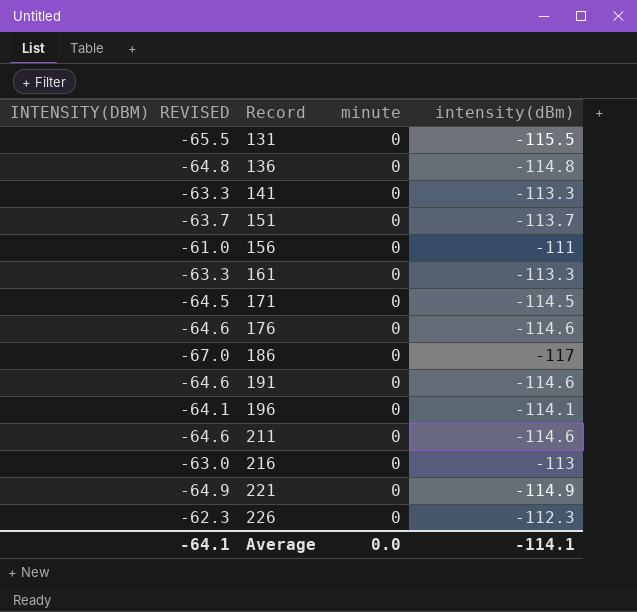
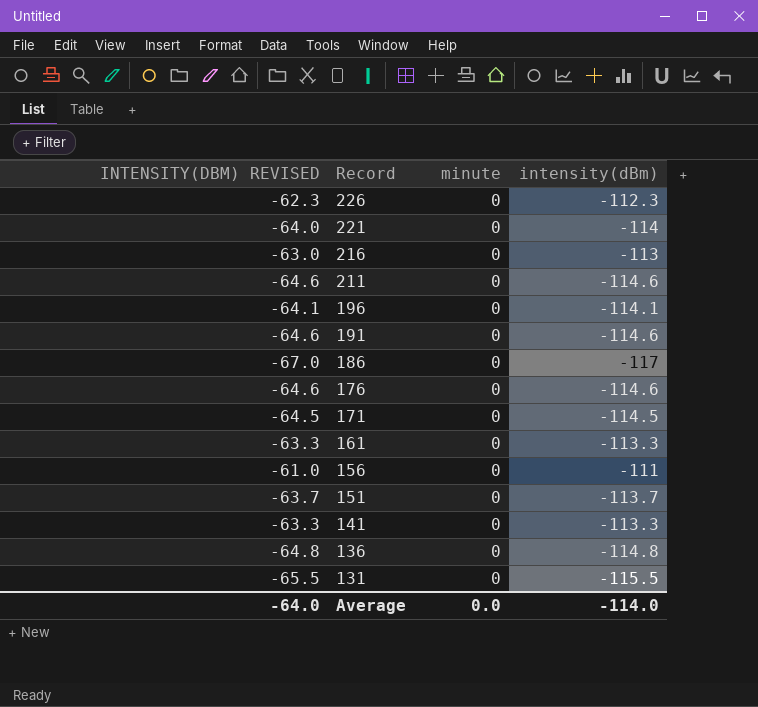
row order: Record ascending -> Record descending
221 | INTENSITY(DBM) REVISED: -64.9 -> -64.0
221 | intensity(dBm): -114.9 -> -114
Average | INTENSITY(DBM) REVISED: -64.1 -> -64.0
Average | intensity(dBm): -114.1 -> -114.0

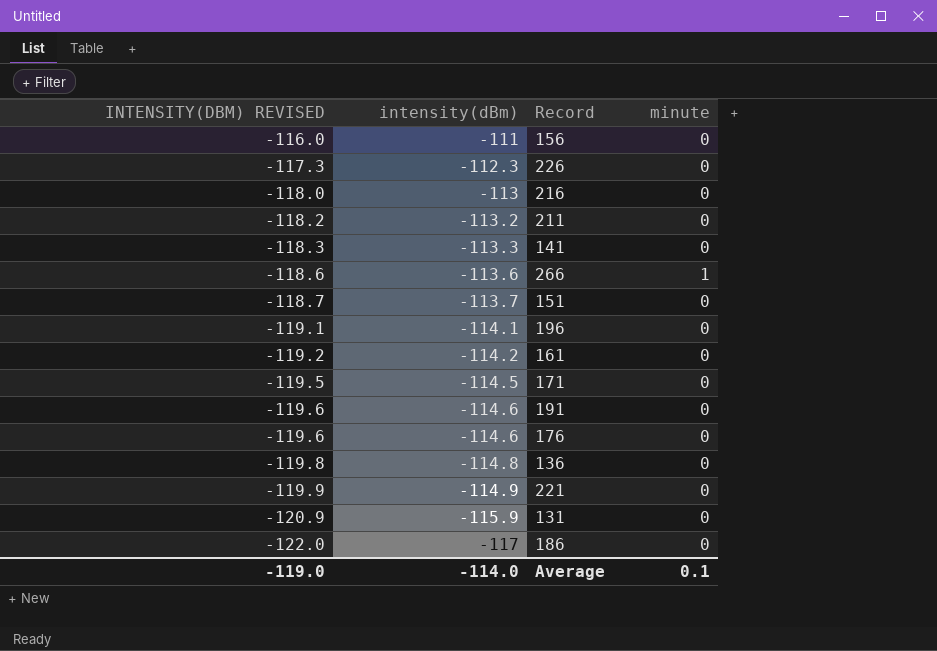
row order: Record descending -> INTENSITY(DBM) REVISED descending
column INTENSITY(DBM) REVISED | formula: [intensity(dBm)] + 50 -> [intensity(dBm)] - 5
column intensity(dBm) | position: 4 -> 2
211 | intensity(dBm): -114.6 -> -113.2
row 266: none -> -118.6 | -113.6 | 1
161 | intensity(dBm): -113.3 -> -114.2
221 | intensity(dBm): -114 -> -114.9
131 | intensity(dBm): -115.5 -> -115.9
Average | INTENSITY(DBM) REVISED: -64.0 -> -119.0
Average | minute: 0.0 -> 0.1

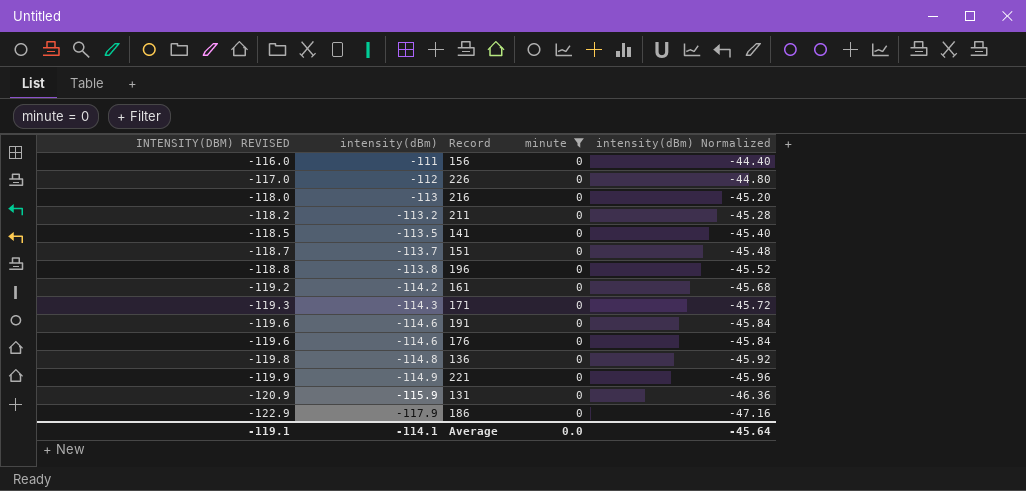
filter: none -> minute = 0
column intensity(dBm) Normalized | formula: none -> [intensity(dBm)] * 0.4
226 | INTENSITY(DBM) REVISED: -117.3 -> -117.0
226 | intensity(dBm): -112.3 -> -112
141 | INTENSITY(DBM) REVISED: -118.3 -> -118.5
141 | intensity(dBm): -113.3 -> -113.5
196 | INTENSITY(DBM) REVISED: -119.1 -> -118.8
196 | intensity(dBm): -114.1 -> -113.8
171 | INTENSITY(DBM) REVISED: -119.5 -> -119.3
171 | intensity(dBm): -114.5 -> -114.3
186 | INTENSITY(DBM) REVISED: -122.0 -> -122.9
186 | intensity(dBm): -117 -> -117.9
Average | INTENSITY(DBM) REVISED: -119.0 -> -119.1
Average | intensity(dBm): -114.0 -> -114.1
Average | minute: 0.1 -> 0.0

